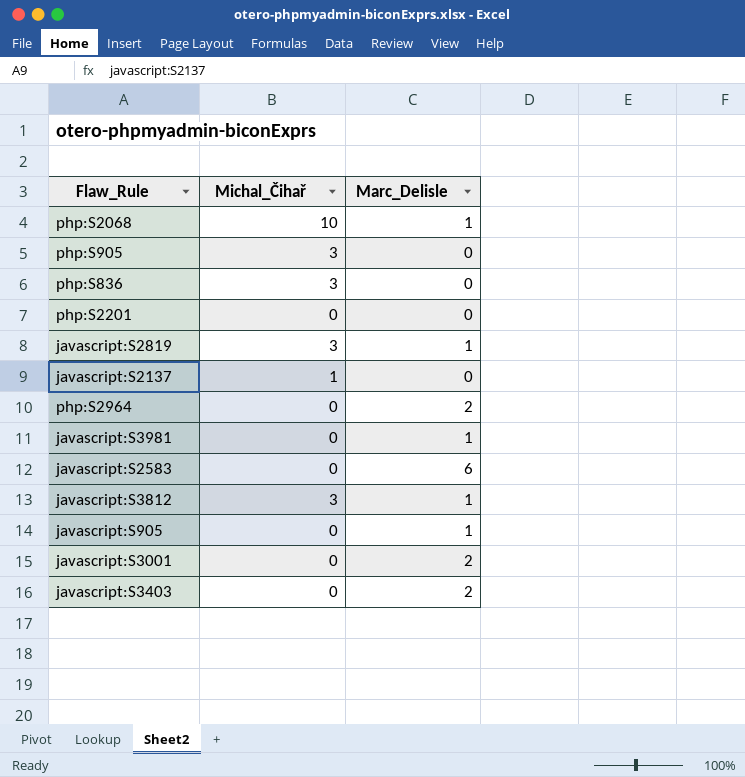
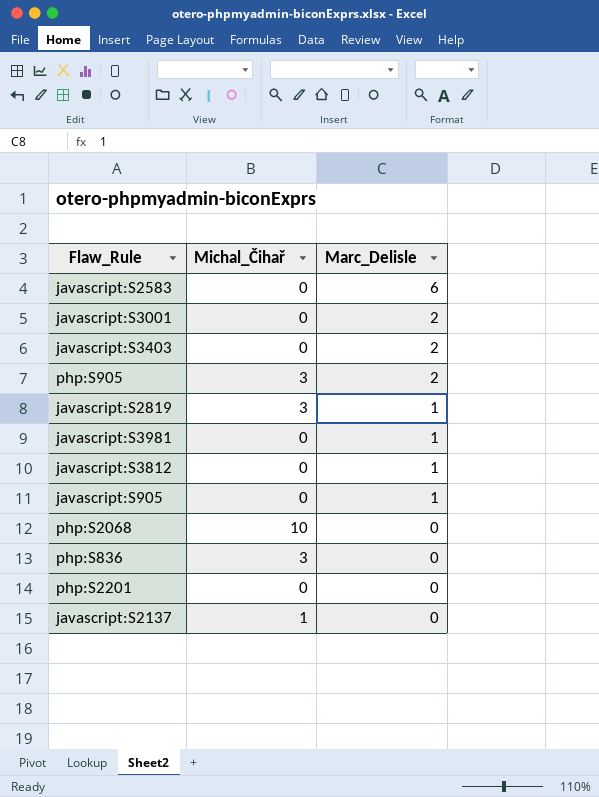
row order: none -> Marc_Delisle descending
row php:S2964: 0 | 2 -> none
php:S905 | Marc_Delisle: 0 -> 2
javascript:S3812 | Michal_Čihař: 3 -> 0
php:S2068 | Marc_Delisle: 1 -> 0

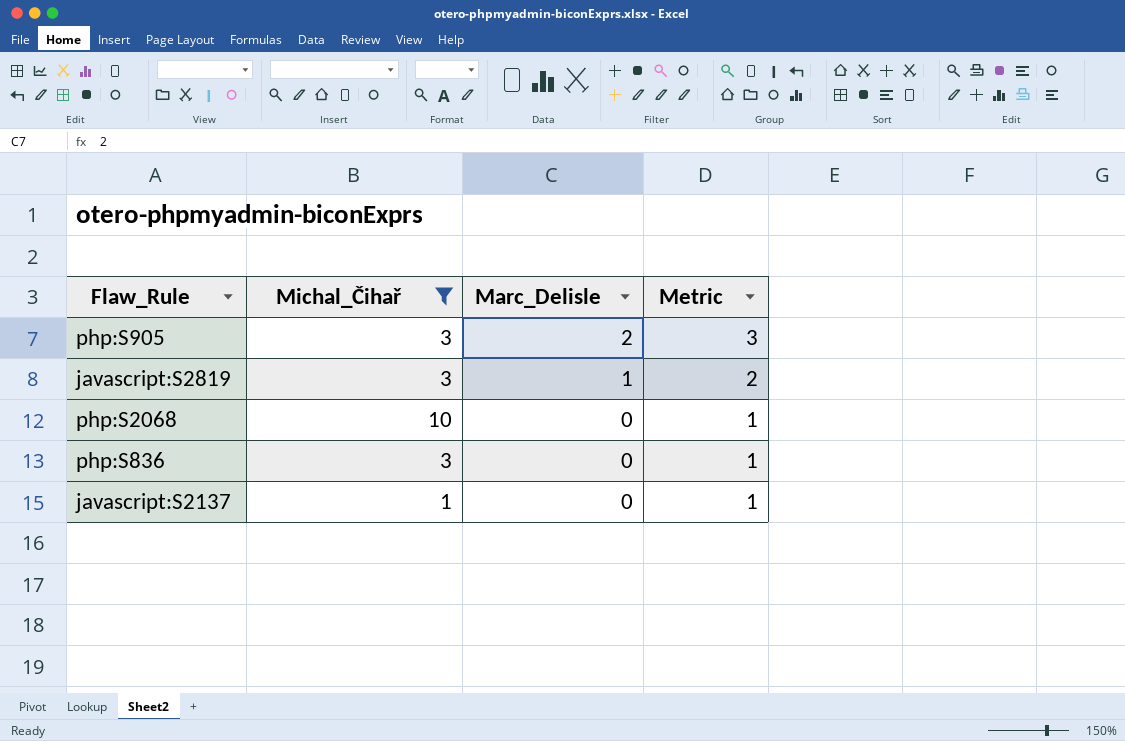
filter: none -> Michal_Čihař != 0
column Metric | formula: none -> [Marc_Delisle] + 1

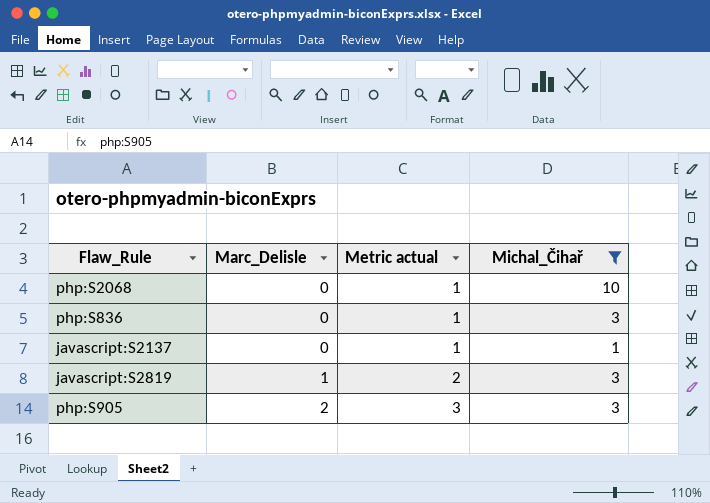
row order: Marc_Delisle descending -> Marc_Delisle ascending
column name: Metric -> Metric actual
column Michal_Čihař | position: 2 -> 4

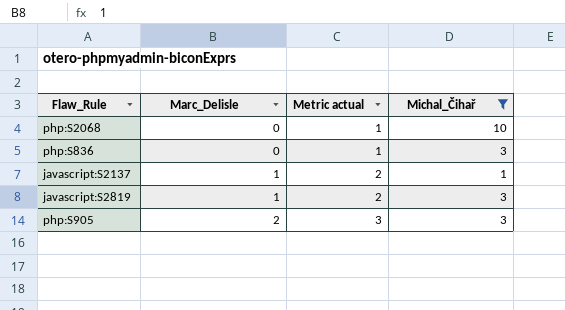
javascript:S2137 | Marc_Delisle: 0 -> 1
javascript:S2137 | Metric actual: 1 -> 2

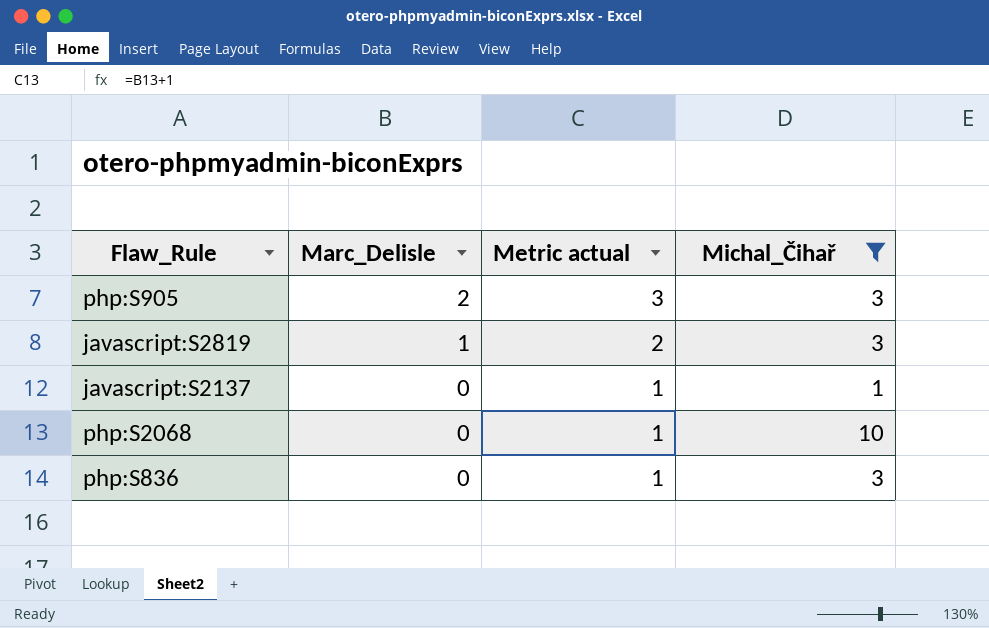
row order: Marc_Delisle ascending -> Marc_Delisle descending
javascript:S2137 | Marc_Delisle: 1 -> 0
javascript:S2137 | Metric actual: 2 -> 1

